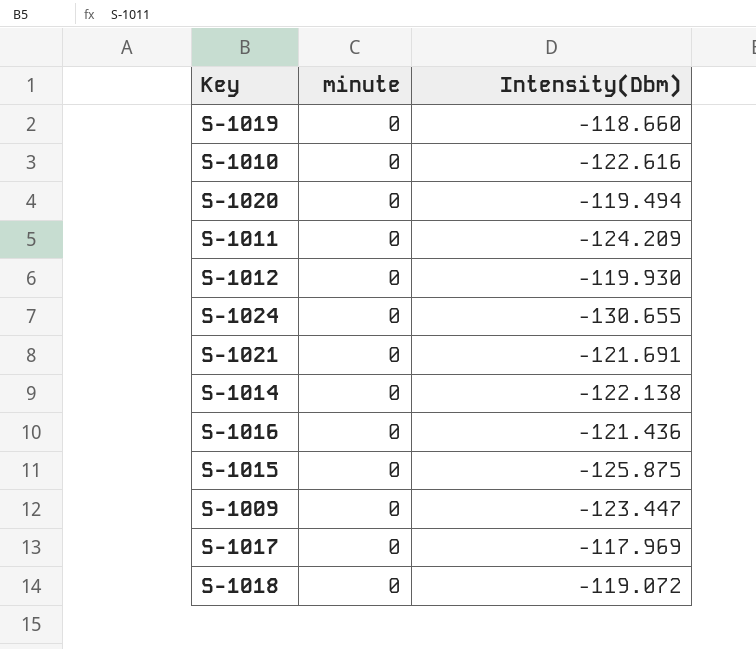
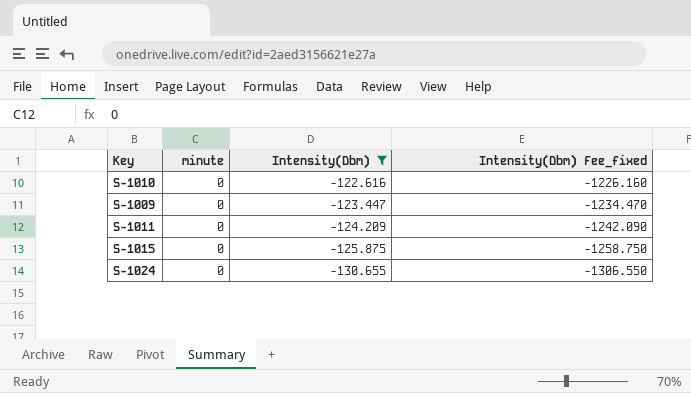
filter: none -> Intensity(Dbm) <= -122.616
row order: none -> Intensity(Dbm) descending
column Intensity(Dbm) Fee_fixed | formula: none -> [Intensity(Dbm)] * 10

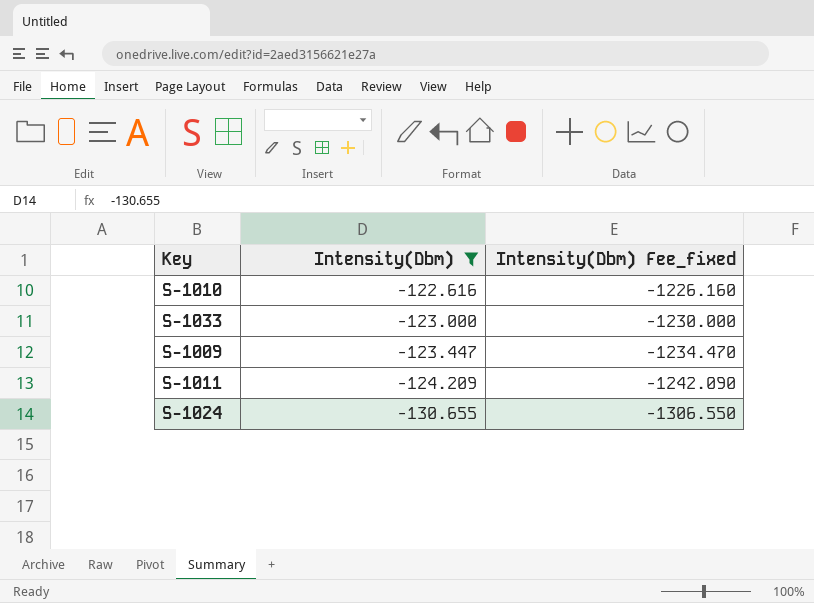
column minute | position: 2 -> none
row S-1015: 0 | -125.875 | -1258.750 -> none
row S-1033: none -> -123.000 | -1230.000

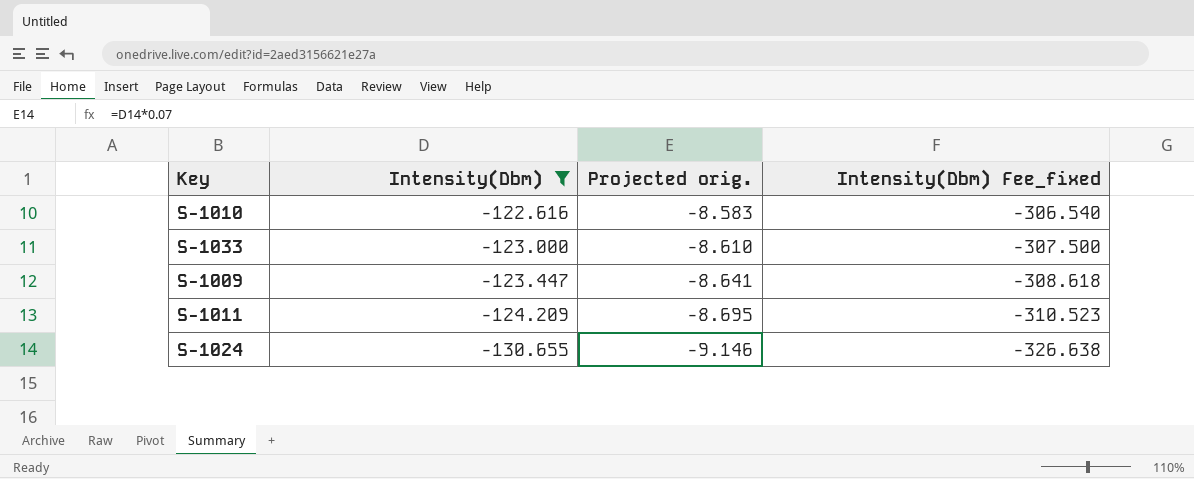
column Projected orig. | formula: none -> [Intensity(Dbm)] * 0.07
column Intensity(Dbm) Fee_fixed | formula: [Intensity(Dbm)] * 10 -> [Intensity(Dbm)] * 2.5

